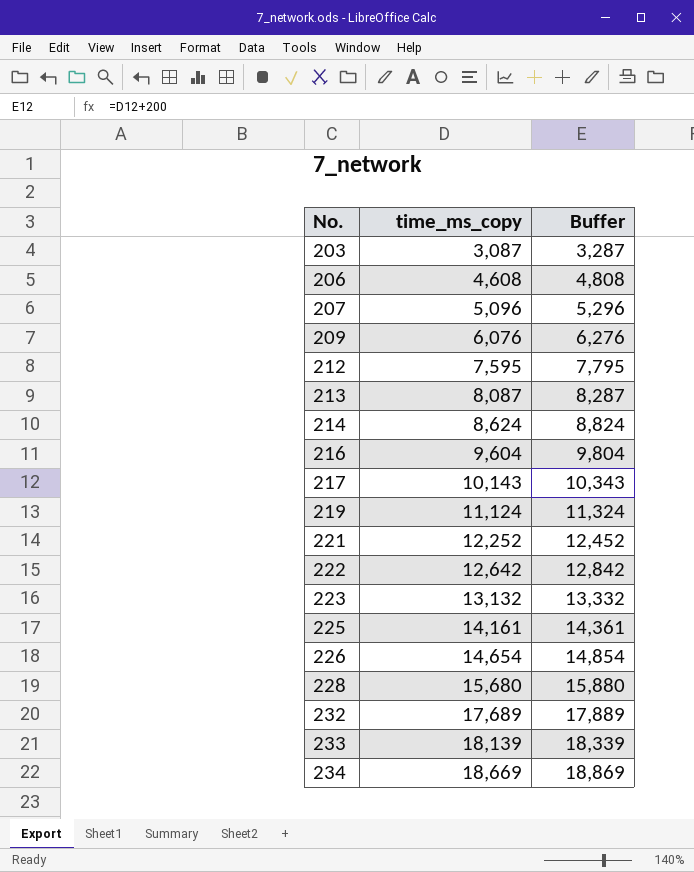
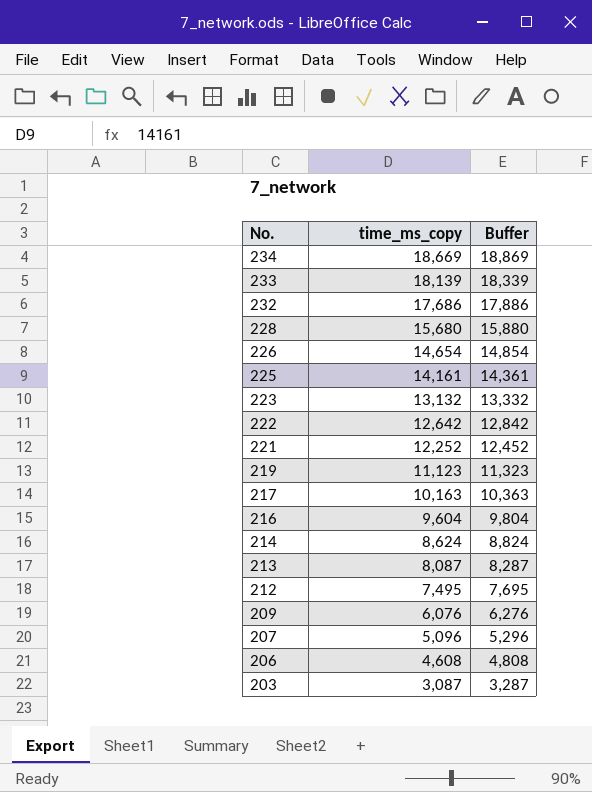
row order: No. ascending -> No. descending
232 | time_ms_copy: 17,689 -> 17,686
232 | Buffer: 17,889 -> 17,886
219 | time_ms_copy: 11,124 -> 11,123
219 | Buffer: 11,324 -> 11,323
217 | time_ms_copy: 10,143 -> 10,163
217 | Buffer: 10,343 -> 10,363
212 | time_ms_copy: 7,595 -> 7,495
212 | Buffer: 7,795 -> 7,695

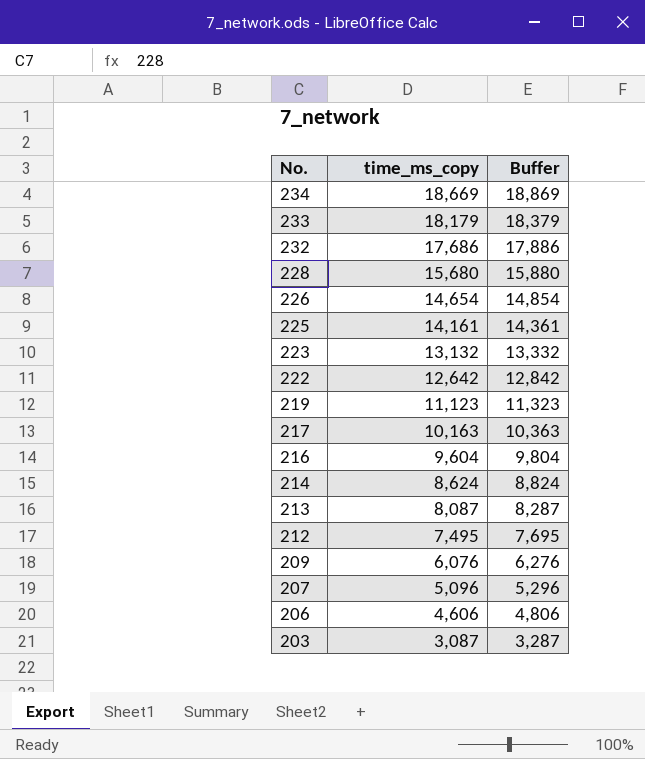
row 221: 12,252 | 12,452 -> none
233 | time_ms_copy: 18,139 -> 18,179
233 | Buffer: 18,339 -> 18,379
206 | time_ms_copy: 4,608 -> 4,606
206 | Buffer: 4,808 -> 4,806

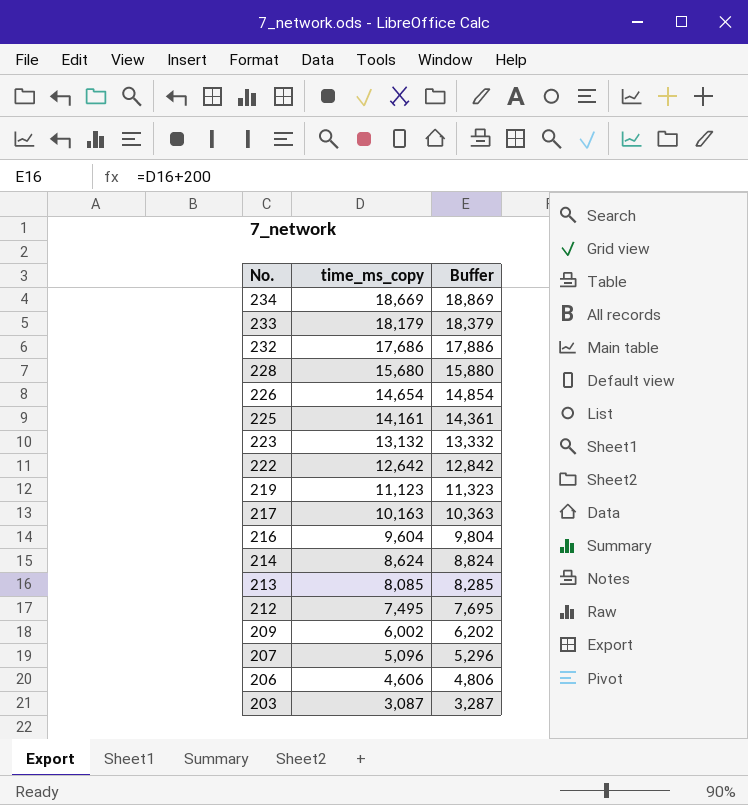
213 | time_ms_copy: 8,087 -> 8,085
213 | Buffer: 8,287 -> 8,285
209 | time_ms_copy: 6,076 -> 6,002
209 | Buffer: 6,276 -> 6,202

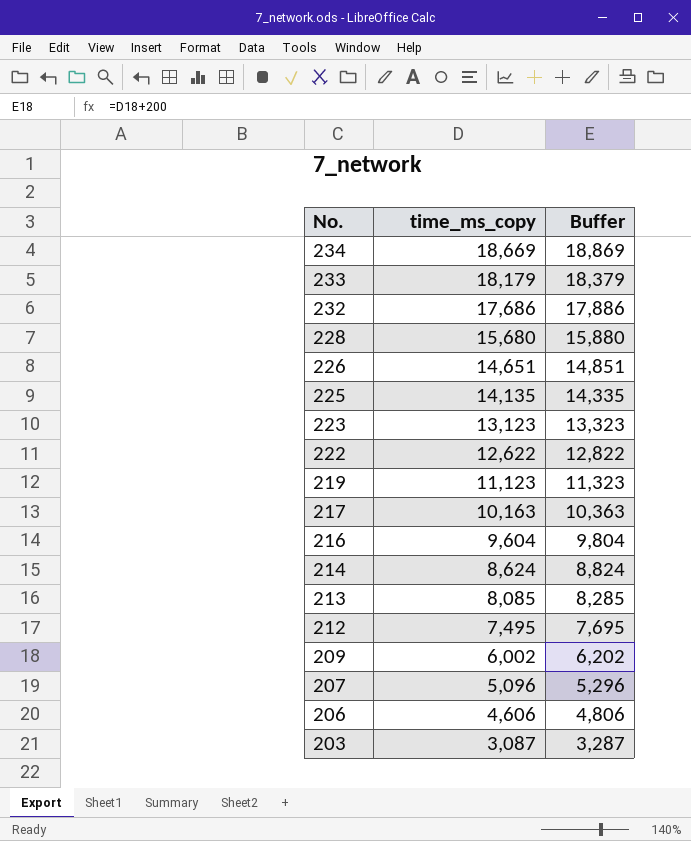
226 | time_ms_copy: 14,654 -> 14,651
226 | Buffer: 14,854 -> 14,851
225 | time_ms_copy: 14,161 -> 14,135
225 | Buffer: 14,361 -> 14,335
223 | time_ms_copy: 13,132 -> 13,123
223 | Buffer: 13,332 -> 13,323
222 | time_ms_copy: 12,642 -> 12,622
222 | Buffer: 12,842 -> 12,822

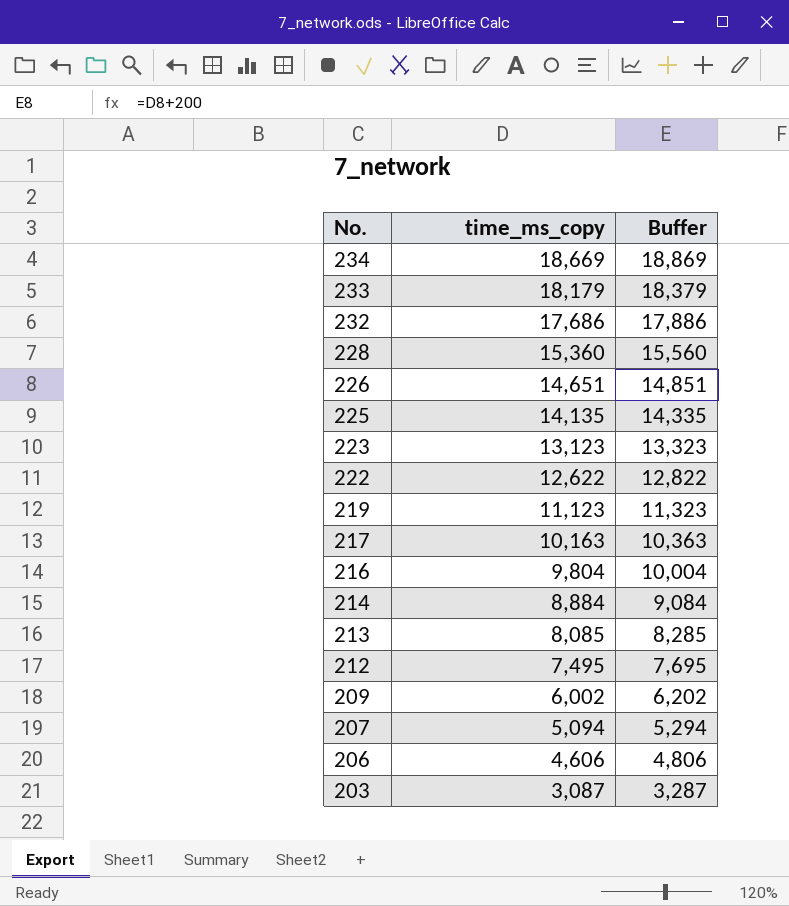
228 | time_ms_copy: 15,680 -> 15,360
228 | Buffer: 15,880 -> 15,560
216 | time_ms_copy: 9,604 -> 9,804
216 | Buffer: 9,804 -> 10,004
214 | time_ms_copy: 8,624 -> 8,884
214 | Buffer: 8,824 -> 9,084
207 | time_ms_copy: 5,096 -> 5,094
207 | Buffer: 5,296 -> 5,294

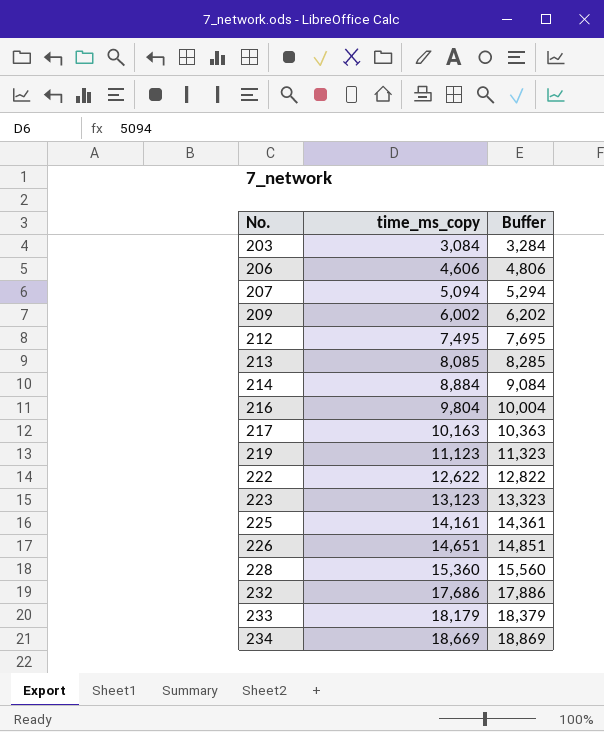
row order: No. descending -> No. ascending
203 | time_ms_copy: 3,087 -> 3,084
203 | Buffer: 3,287 -> 3,284
225 | time_ms_copy: 14,135 -> 14,161
225 | Buffer: 14,335 -> 14,361

